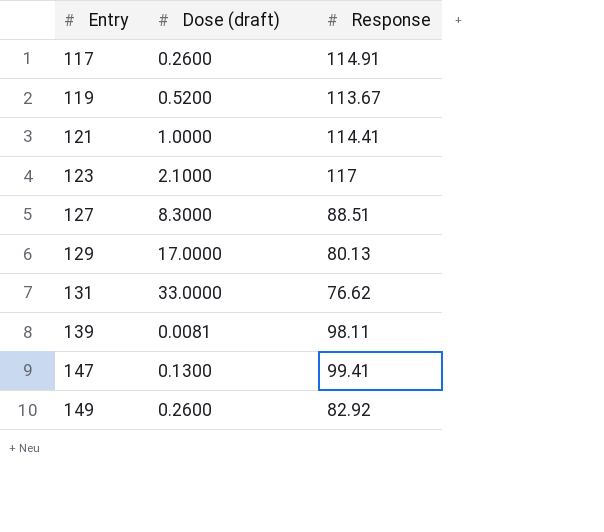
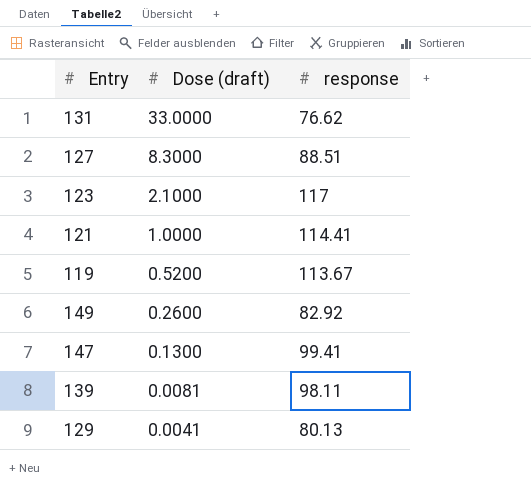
row order: Entry ascending -> Dose (draft) descending
column name: Response -> response
row 117: 0.2600 | 114.91 -> none
129 | Dose (draft): 17.0000 -> 0.0041

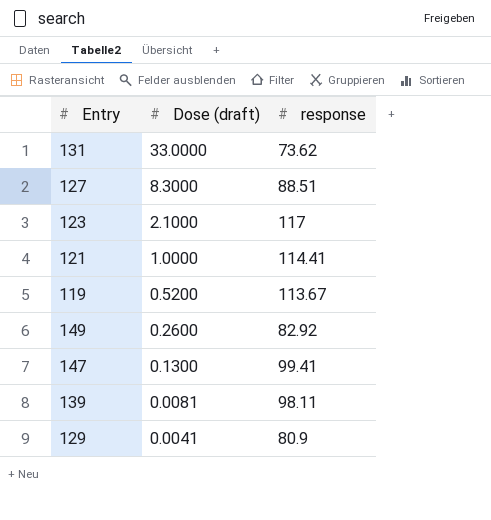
131 | response: 76.62 -> 73.62
129 | response: 80.13 -> 80.9

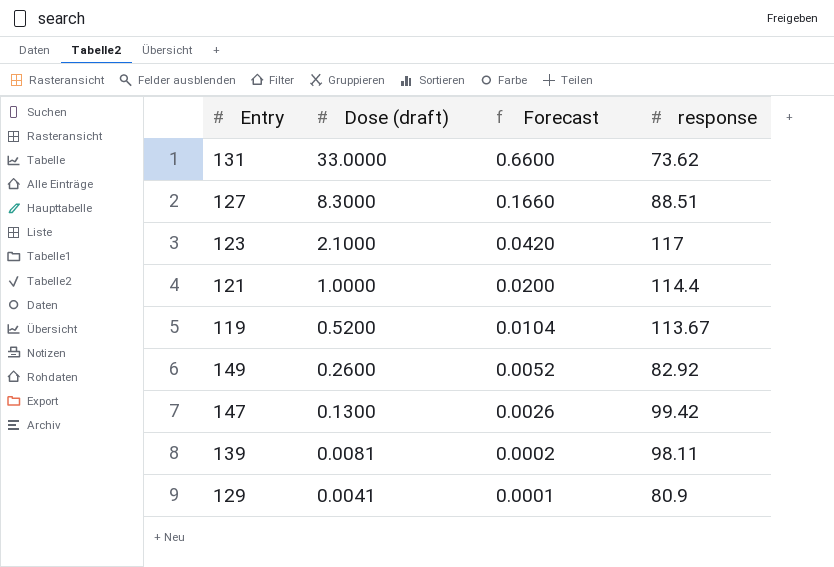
column Forecast | formula: none -> [Dose (draft)] * 0.02
121 | response: 114.41 -> 114.4
147 | response: 99.41 -> 99.42

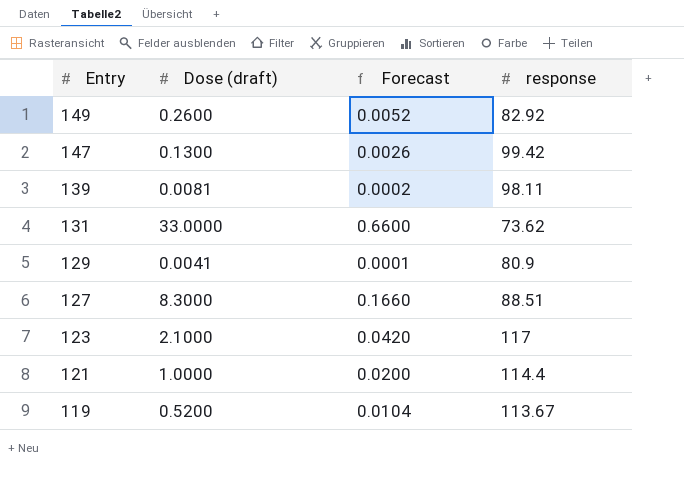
row order: Dose (draft) descending -> Entry descending

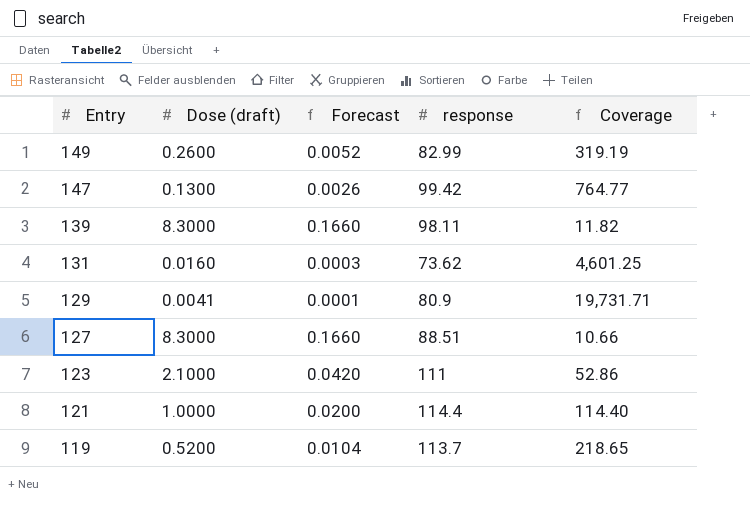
column Coverage | formula: none -> [response] / [Dose (draft)]
149 | response: 82.92 -> 82.99
139 | Dose (draft): 0.0081 -> 8.3000
139 | Forecast: 0.0002 -> 0.1660
131 | Dose (draft): 33.0000 -> 0.0160
131 | Forecast: 0.6600 -> 0.0003
123 | response: 117 -> 111
119 | response: 113.67 -> 113.7

